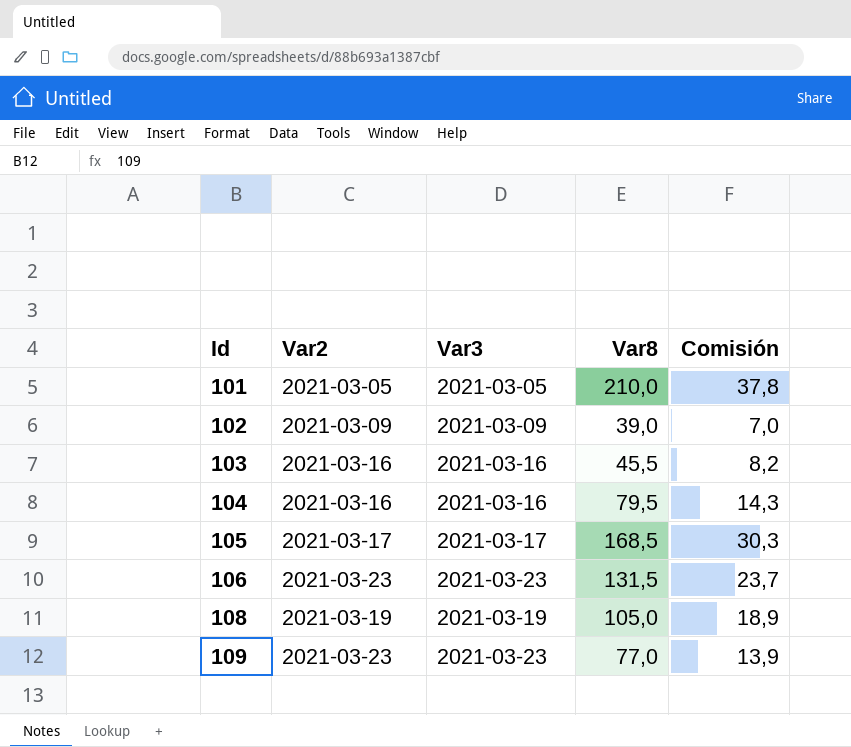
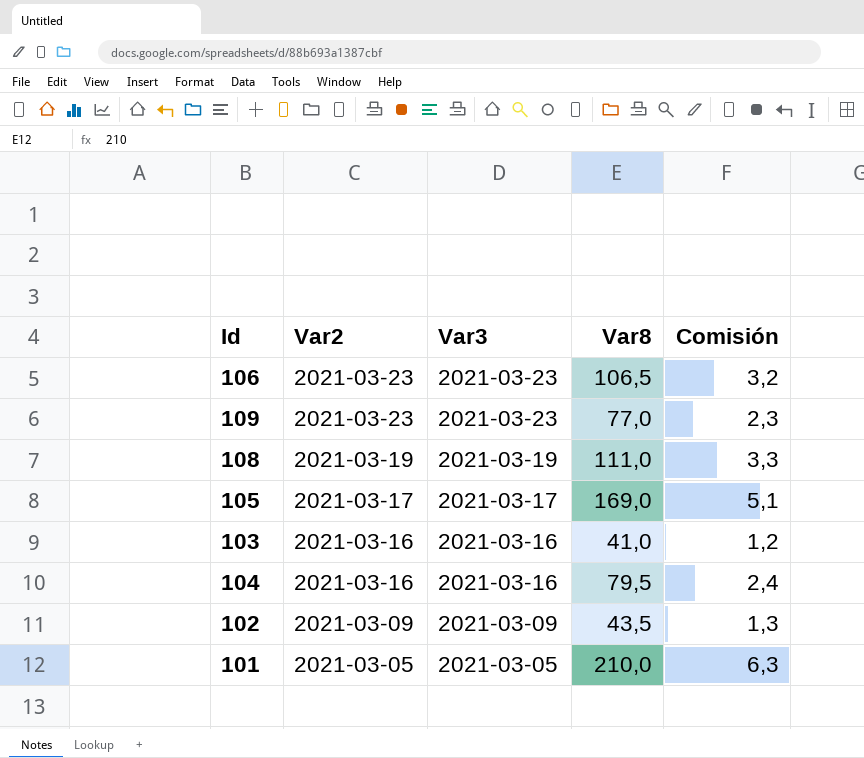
row order: Id ascending -> Var2 descending
column Comisión | formula: [Var8] * 0,18 -> [Var8] * 0,03
106 | Var8: 131,5 -> 106,5
108 | Var8: 105,0 -> 111,0
105 | Var8: 168,5 -> 169,0
103 | Var8: 45,5 -> 41,0
102 | Var8: 39,0 -> 43,5

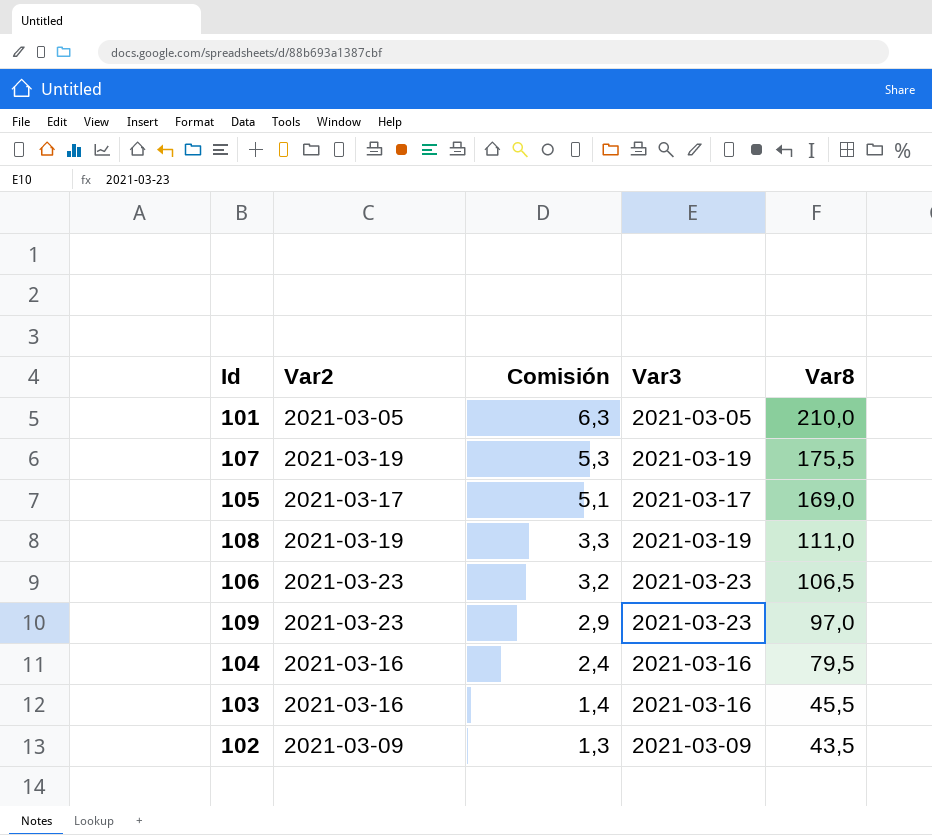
row order: Var2 descending -> Comisión descending
column Comisión | position: 5 -> 3
row 107: none -> 2021-03-19 | 5,3 | 2021-03-19 | 175,5
109 | Comisión: 2,3 -> 2,9
109 | Var8: 77,0 -> 97,0
103 | Comisión: 1,2 -> 1,4
103 | Var8: 41,0 -> 45,5

